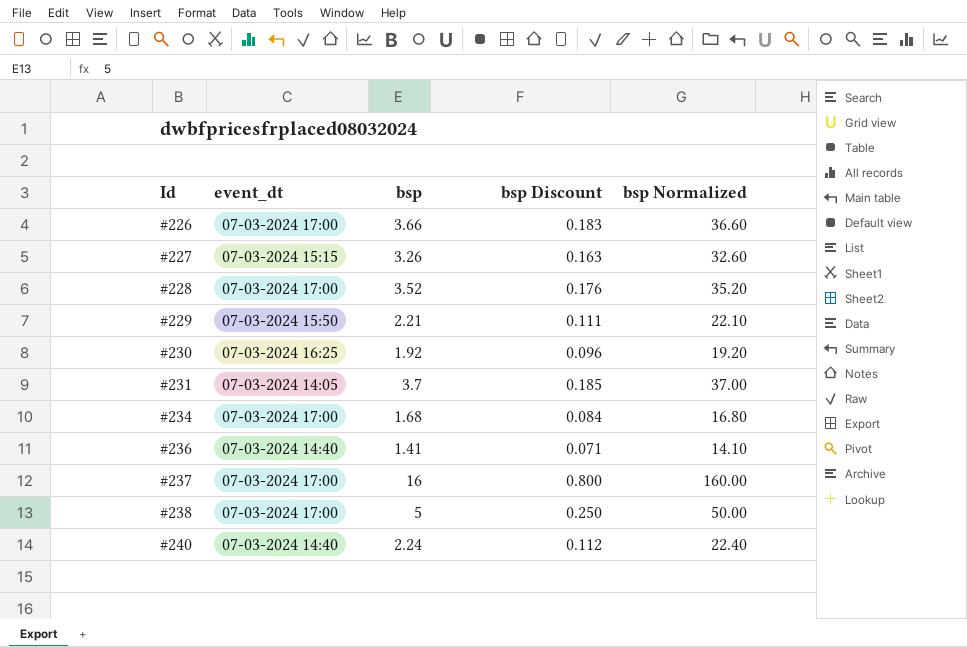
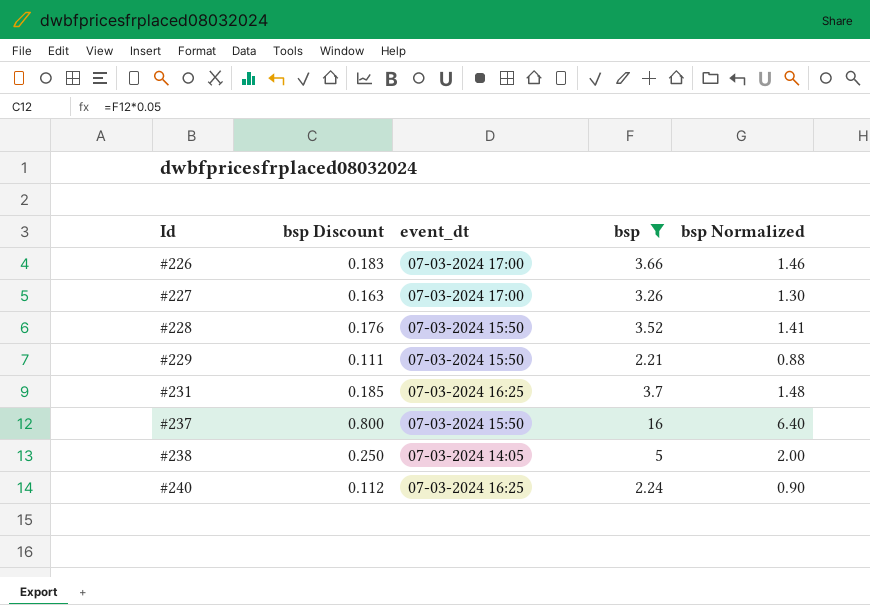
filter: none -> bsp >= 2.21
column bsp Discount | position: 4 -> 2
column bsp Normalized | formula: [bsp] * 10 -> [bsp] * 0.4
#227 | event_dt: 07-03-2024 15:15 -> 07-03-2024 17:00
#228 | event_dt: 07-03-2024 17:00 -> 07-03-2024 15:50
#231 | event_dt: 07-03-2024 14:05 -> 07-03-2024 16:25
#237 | event_dt: 07-03-2024 17:00 -> 07-03-2024 15:50
#238 | event_dt: 07-03-2024 17:00 -> 07-03-2024 14:05
#240 | event_dt: 07-03-2024 14:40 -> 07-03-2024 16:25

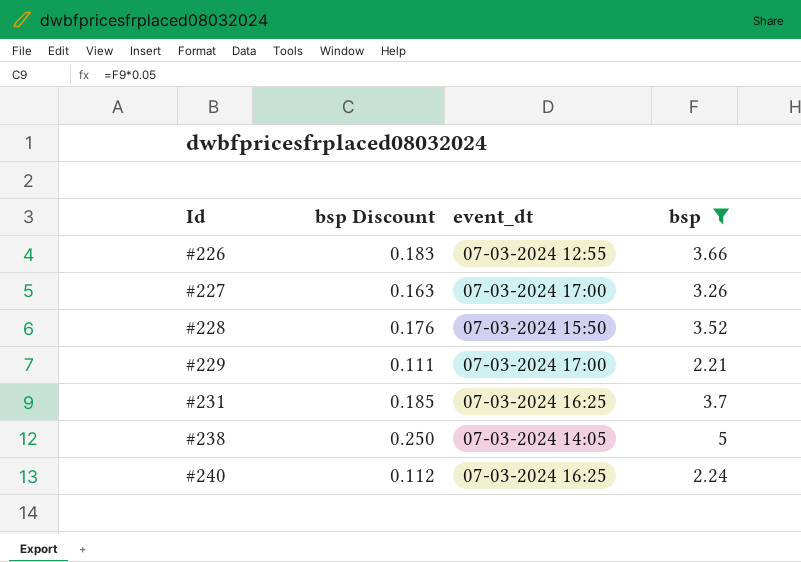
column bsp Normalized | formula: [bsp] * 0.4 -> none
row #237: 0.800 | 07-03-2024 15:50 | 16 | 6.40 -> none
#226 | event_dt: 07-03-2024 17:00 -> 07-03-2024 12:55
#229 | event_dt: 07-03-2024 15:50 -> 07-03-2024 17:00

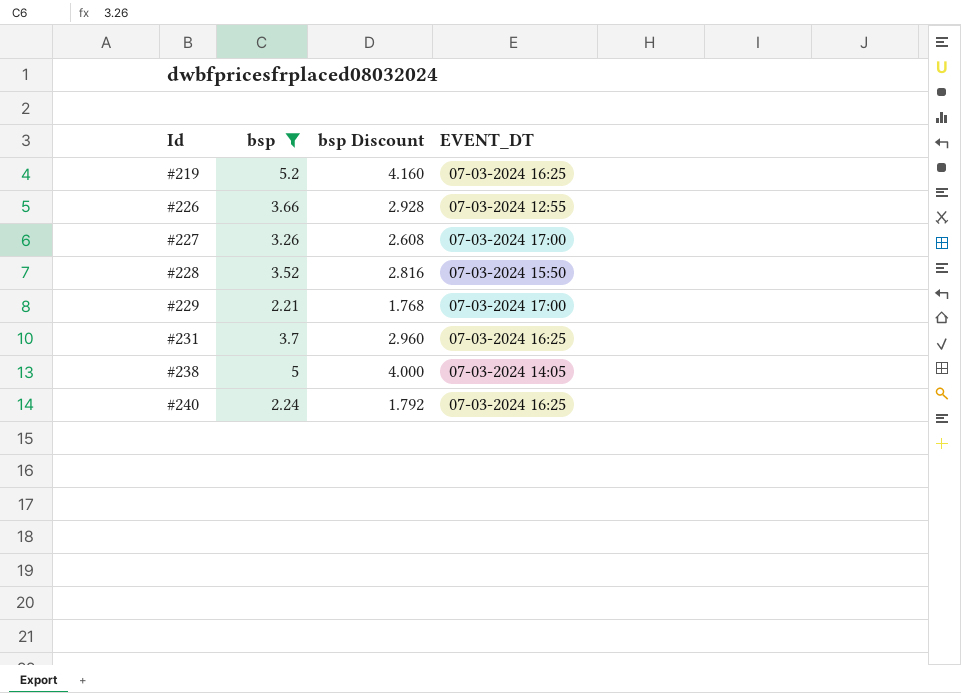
column bsp | position: 4 -> 2
column bsp Discount | formula: [bsp] * 0.05 -> [bsp] * 0.8
column name: event_dt -> EVENT_DT
row #219: none -> 5.2 | 4.160 | 07-03-2024 16:25

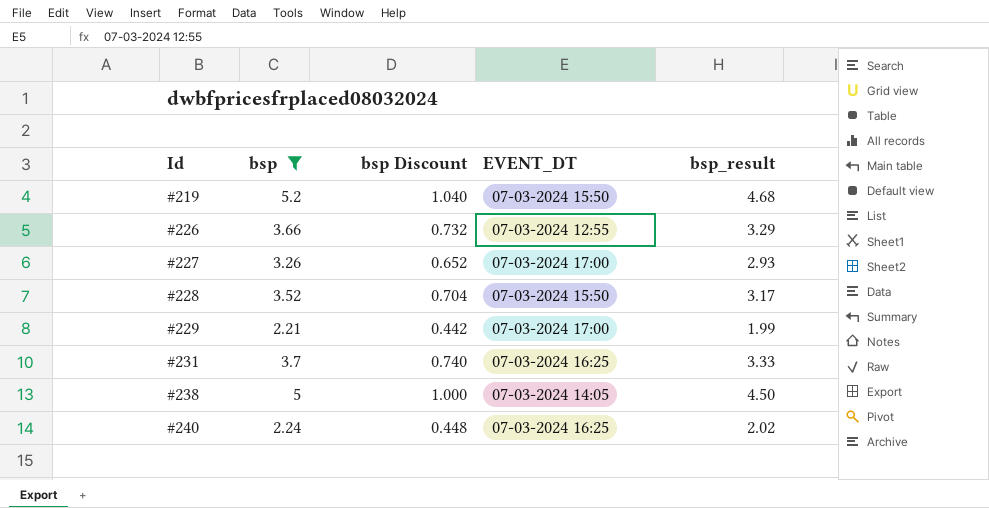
column bsp Discount | formula: [bsp] * 0.8 -> [bsp] * 0.2
column bsp_result | formula: none -> [bsp] * 0.9
#219 | EVENT_DT: 07-03-2024 16:25 -> 07-03-2024 15:50

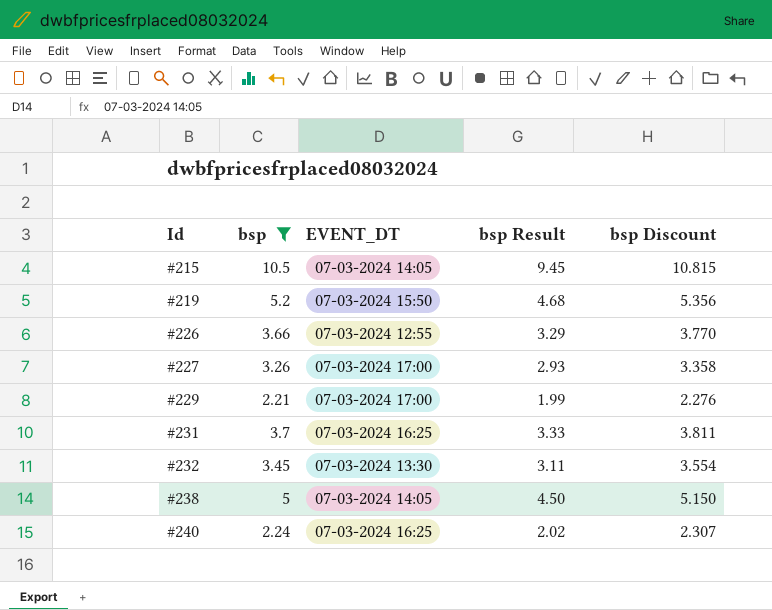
column name: bsp_result -> bsp Result
column bsp Discount | formula: [bsp] * 0.2 -> [bsp] * 1.03
column bsp Discount | position: 3 -> 5
row #228: 3.52 | 0.704 | 07-03-2024 15:50 | 3.17 -> none
row #215: none -> 10.5 | 07-03-2024 14:05 | 9.45 | 10.815
row #232: none -> 3.45 | 07-03-2024 13:30 | 3.11 | 3.554

